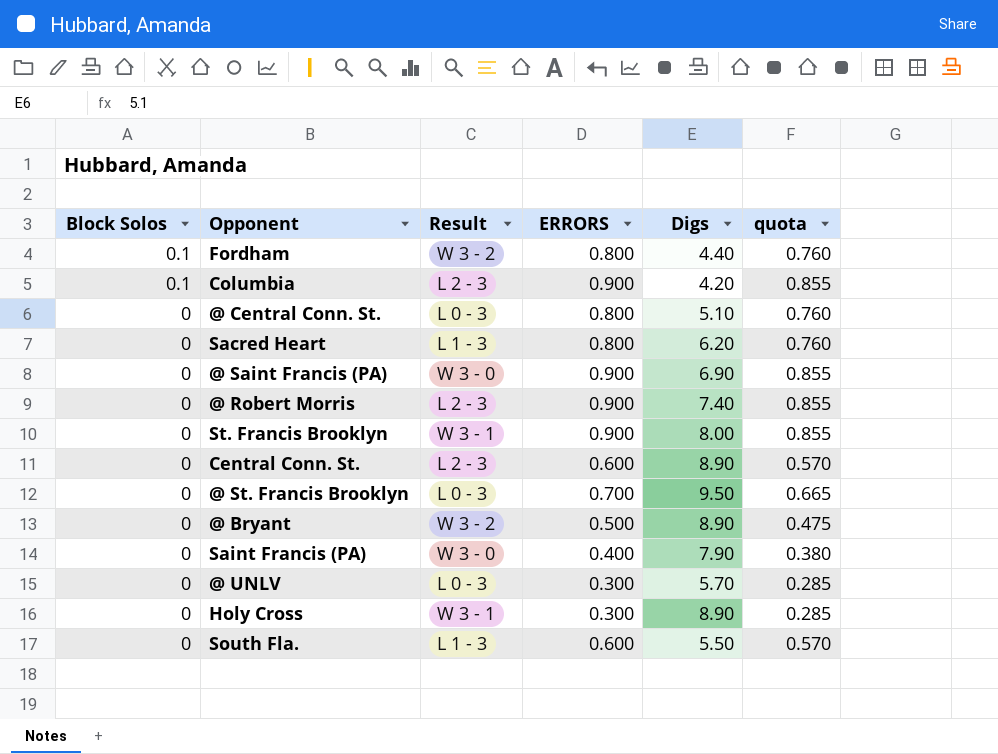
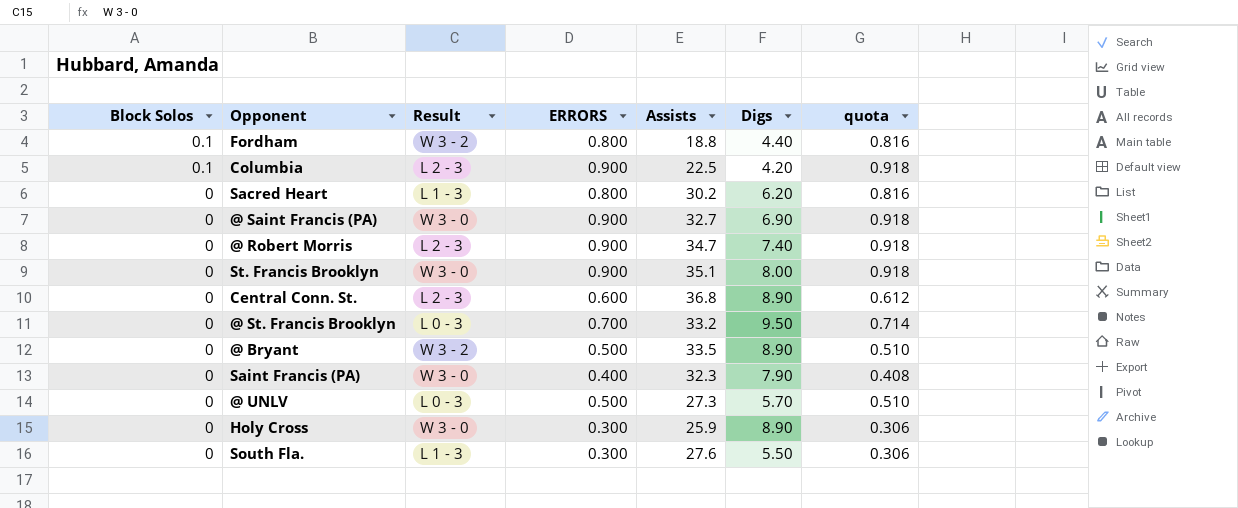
column Assists | position: none -> 5
column quota | formula: [ERRORS] * 0.95 -> [ERRORS] * 1.02
row @ Central Conn. St.: 0 | L 0 - 3 | 0.800 | 5.10 | 0.760 -> none
St. Francis Brooklyn | Result: W 3 - 1 -> W 3 - 0
@ UNLV | ERRORS: 0.300 -> 0.500
Holy Cross | Result: W 3 - 1 -> W 3 - 0
South Fla. | ERRORS: 0.600 -> 0.300

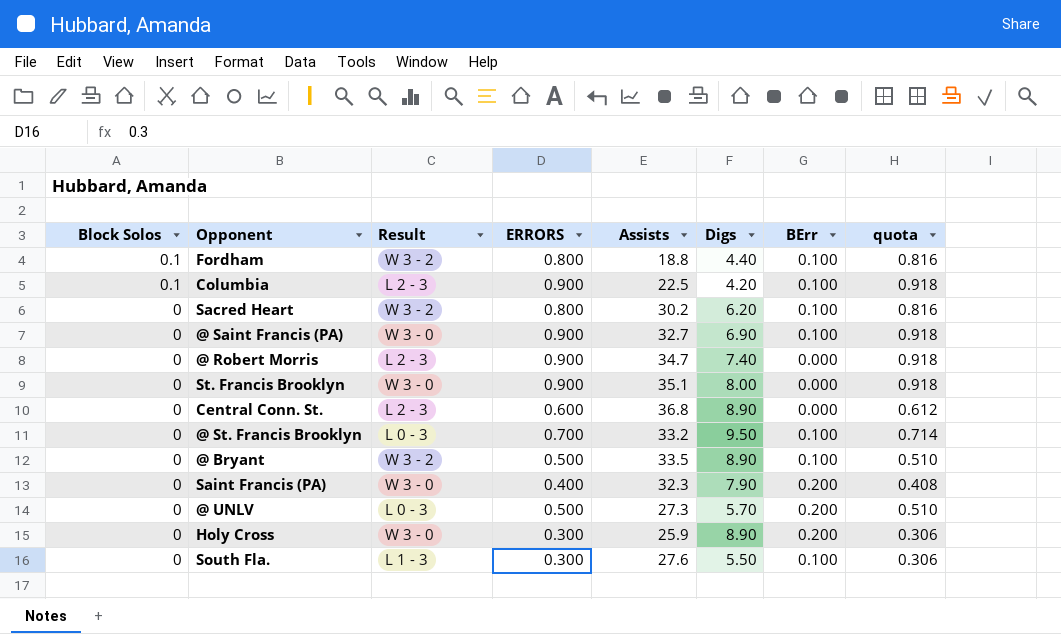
column BErr | position: none -> 7
Sacred Heart | Result: L 1 - 3 -> W 3 - 2

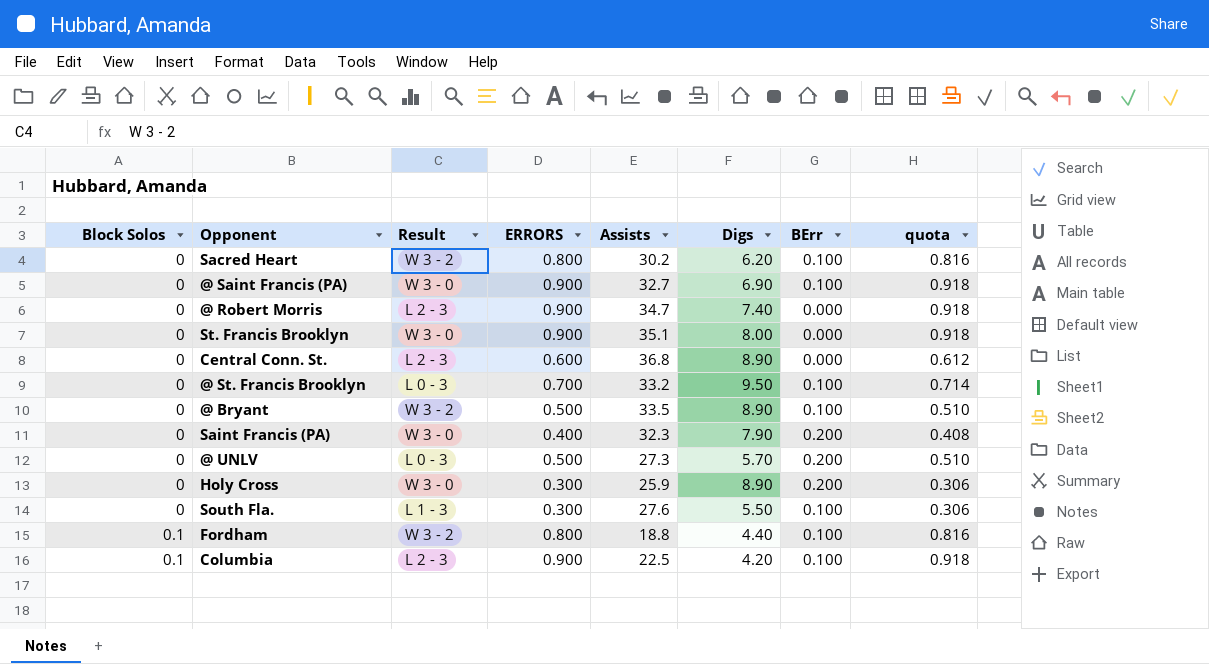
row order: Block Solos descending -> Block Solos ascending

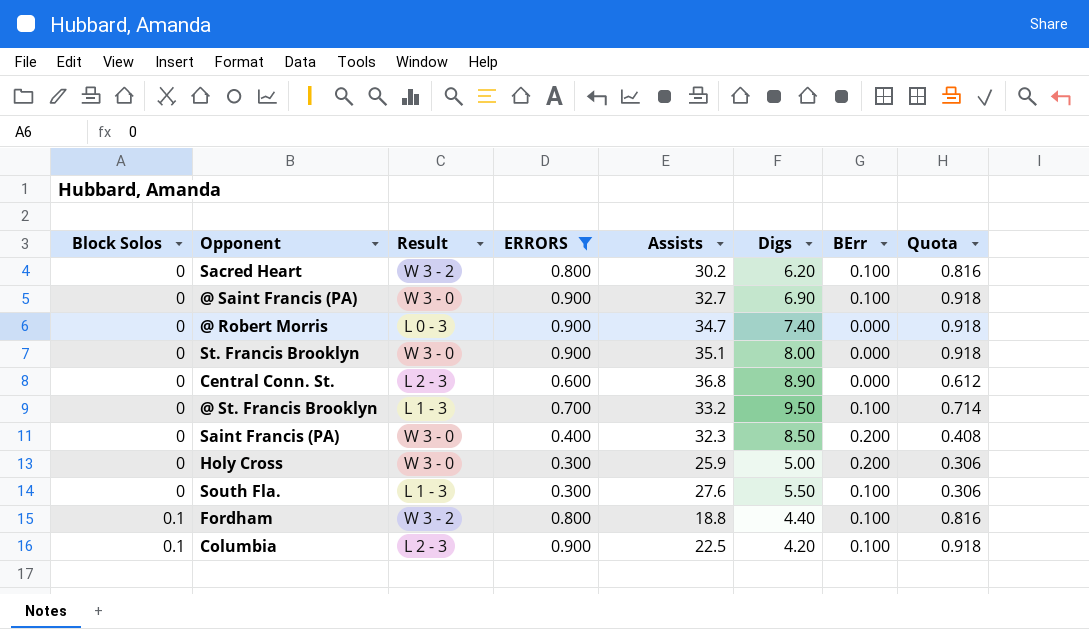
filter: none -> ERRORS != 0.500
column name: quota -> Quota
@ Robert Morris | Result: L 2 - 3 -> L 0 - 3
@ St. Francis Brooklyn | Result: L 0 - 3 -> L 1 - 3
Saint Francis (PA) | Digs: 7.90 -> 8.50
Holy Cross | Digs: 8.90 -> 5.00

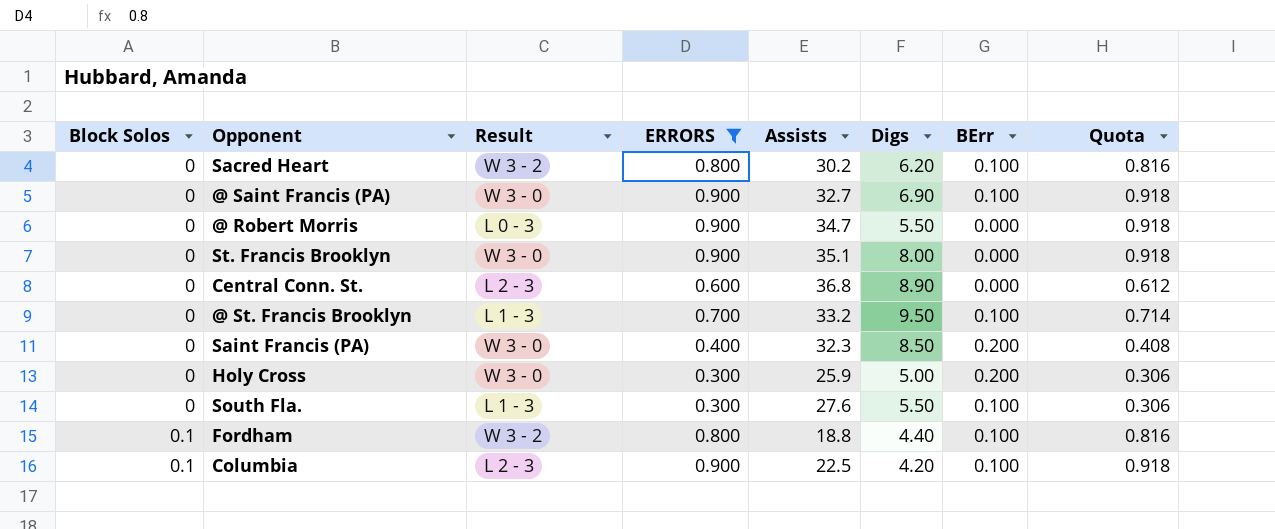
@ Robert Morris | Digs: 7.40 -> 5.50

